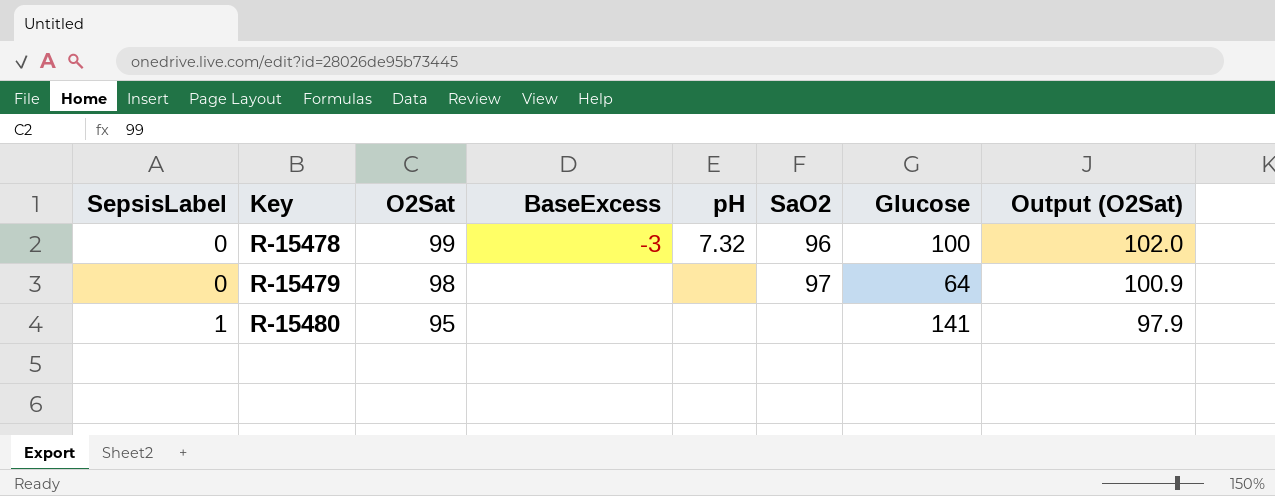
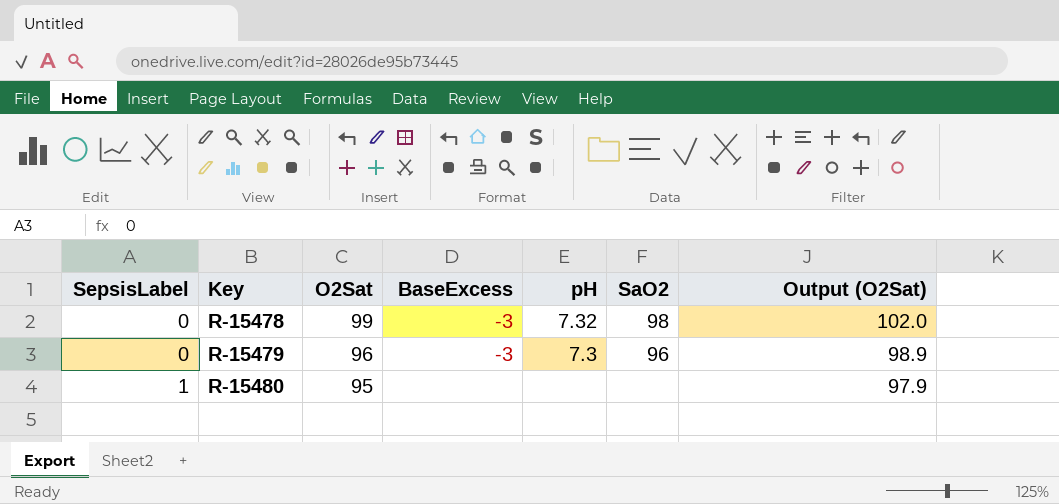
column Glucose | position: 7 -> none
R-15478 | SaO2: 96 -> 98
R-15479 | O2Sat: 98 -> 96
R-15479 | BaseExcess: none -> -3
R-15479 | pH: none -> 7.3
R-15479 | SaO2: 97 -> 96
R-15479 | Output (O2Sat): 100.9 -> 98.9

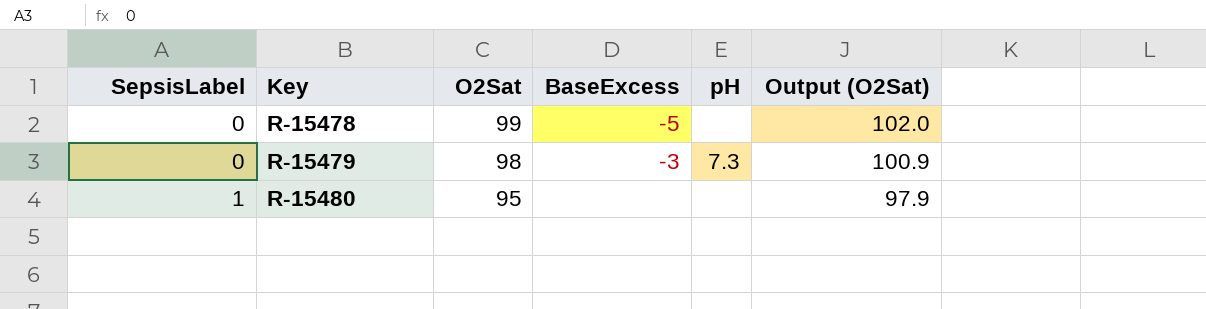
column SaO2 | position: 6 -> none
R-15478 | BaseExcess: -3 -> -5
R-15478 | pH: 7.32 -> none
R-15479 | O2Sat: 96 -> 98
R-15479 | Output (O2Sat): 98.9 -> 100.9

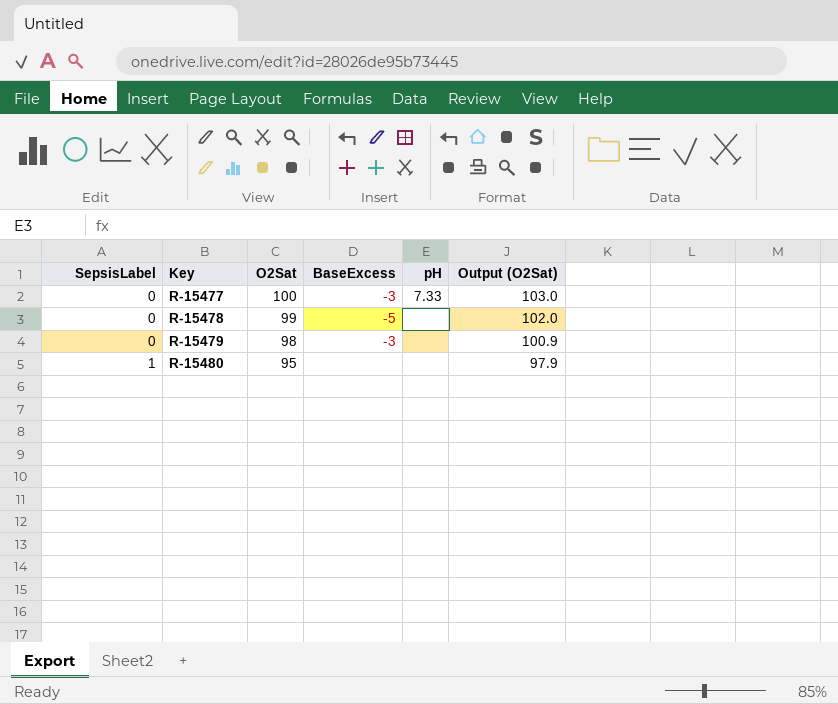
row R-15477: none -> 0 | 100 | -3 | 7.33 | 103.0
R-15479 | pH: 7.3 -> none

